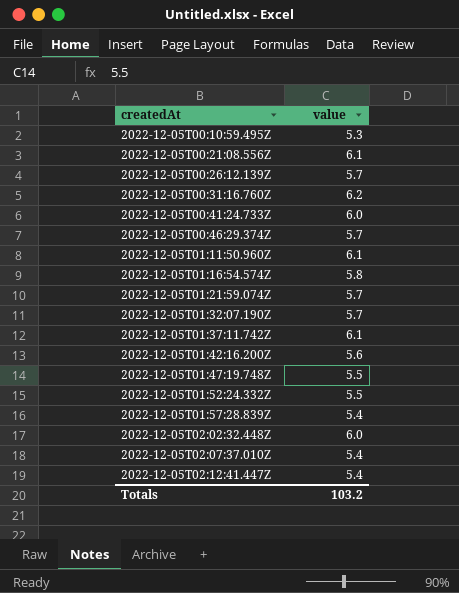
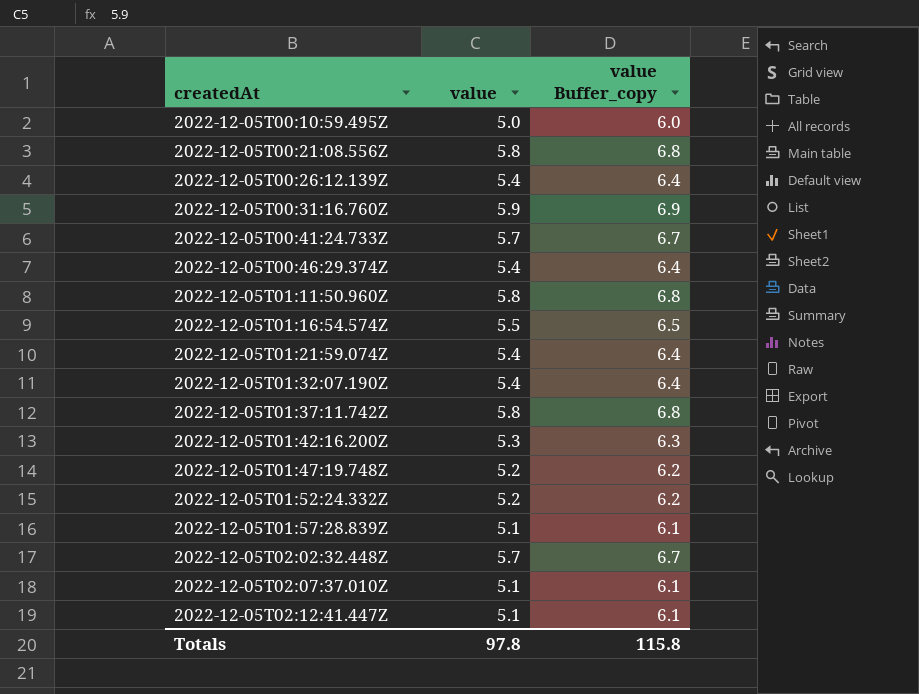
column value Buffer_copy | formula: none -> [value] + 1
2022-12-05T00:10:59.495Z | value: 5.3 -> 5.0
2022-12-05T00:21:08.556Z | value: 6.1 -> 5.8
2022-12-05T00:26:12.139Z | value: 5.7 -> 5.4
2022-12-05T00:31:16.760Z | value: 6.2 -> 5.9
2022-12-05T00:41:24.733Z | value: 6.0 -> 5.7
2022-12-05T00:46:29.374Z | value: 5.7 -> 5.4
2022-12-05T01:11:50.960Z | value: 6.1 -> 5.8
2022-12-05T01:16:54.574Z | value: 5.8 -> 5.5
2022-12-05T01:21:59.074Z | value: 5.7 -> 5.4
2022-12-05T01:32:07.190Z | value: 5.7 -> 5.4
2022-12-05T01:37:11.742Z | value: 6.1 -> 5.8
2022-12-05T01:42:16.200Z | value: 5.6 -> 5.3
2022-12-05T01:47:19.748Z | value: 5.5 -> 5.2
2022-12-05T01:52:24.332Z | value: 5.5 -> 5.2
2022-12-05T01:57:28.839Z | value: 5.4 -> 5.1
2022-12-05T02:02:32.448Z | value: 6.0 -> 5.7
2022-12-05T02:07:37.010Z | value: 5.4 -> 5.1
2022-12-05T02:12:41.447Z | value: 5.4 -> 5.1
Totals | value: 103.2 -> 97.8

